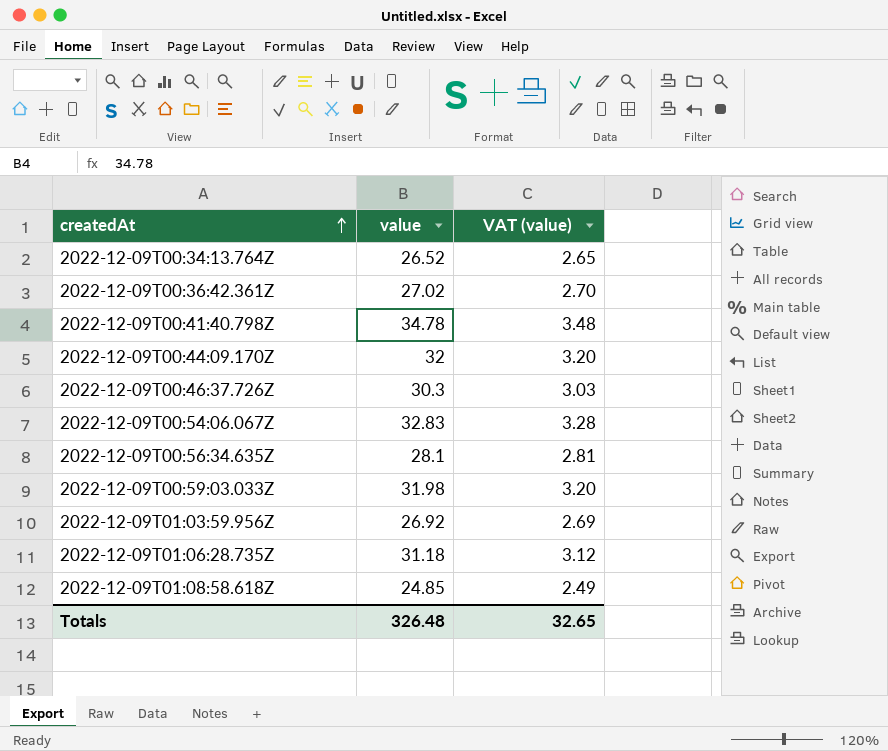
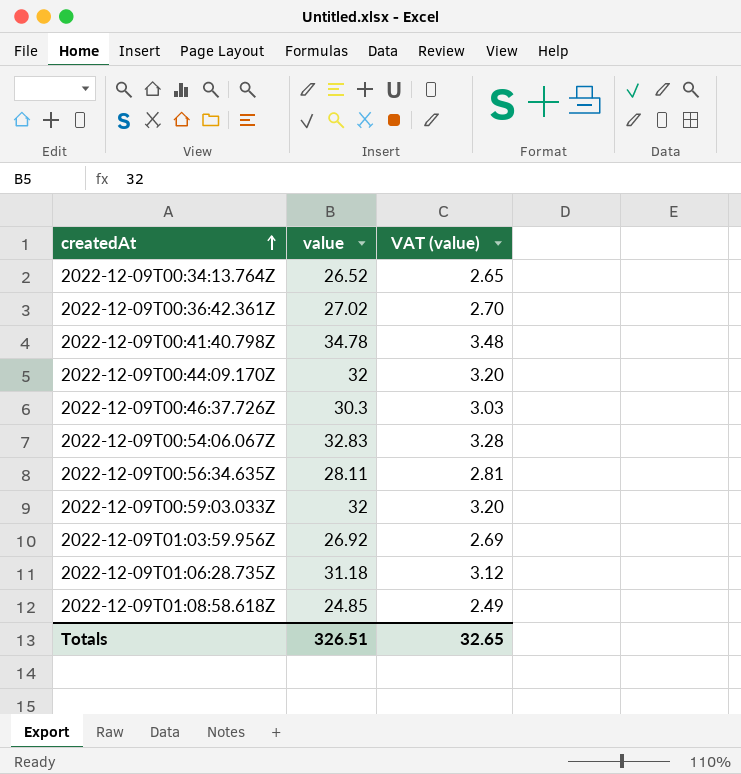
2022-12-09T00:56:34.635Z | value: 28.1 -> 28.11
2022-12-09T00:59:03.033Z | value: 31.98 -> 32
Totals | value: 326.48 -> 326.51

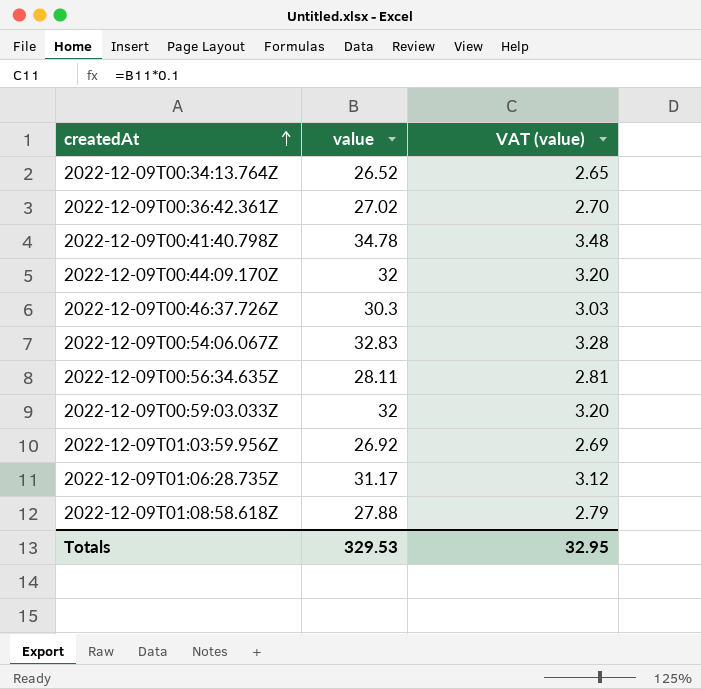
2022-12-09T01:06:28.735Z | value: 31.18 -> 31.17
2022-12-09T01:08:58.618Z | value: 24.85 -> 27.88
2022-12-09T01:08:58.618Z | VAT (value): 2.49 -> 2.79
Totals | value: 326.51 -> 329.53
Totals | VAT (value): 32.65 -> 32.95

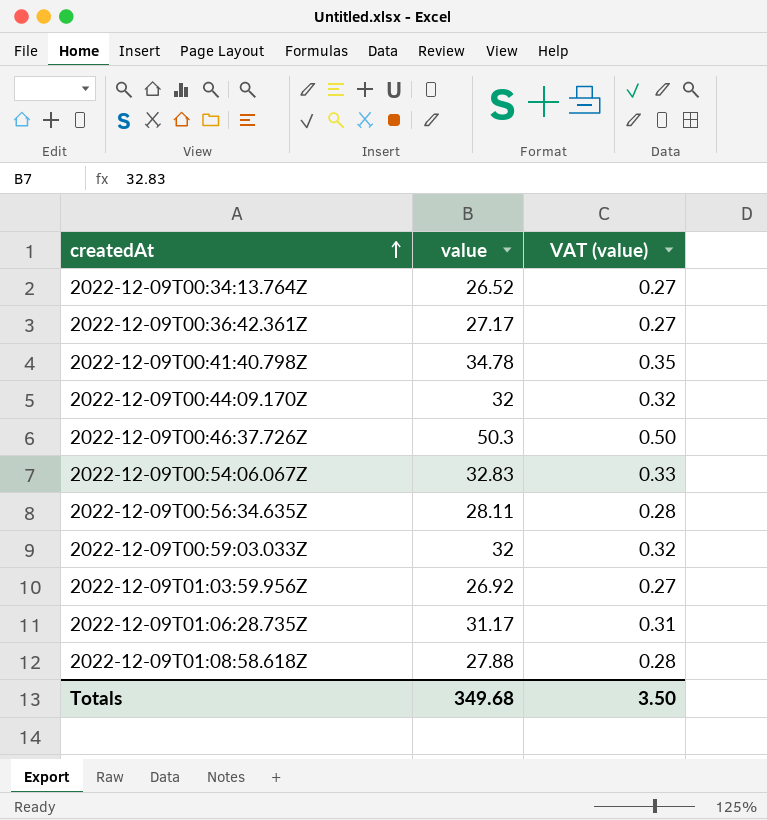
column VAT (value) | formula: [value] * 0.1 -> [value] * 0.01
2022-12-09T00:36:42.361Z | value: 27.02 -> 27.17
2022-12-09T00:46:37.726Z | value: 30.3 -> 50.3
Totals | value: 329.53 -> 349.68
Totals | VAT (value): 32.95 -> 3.50

